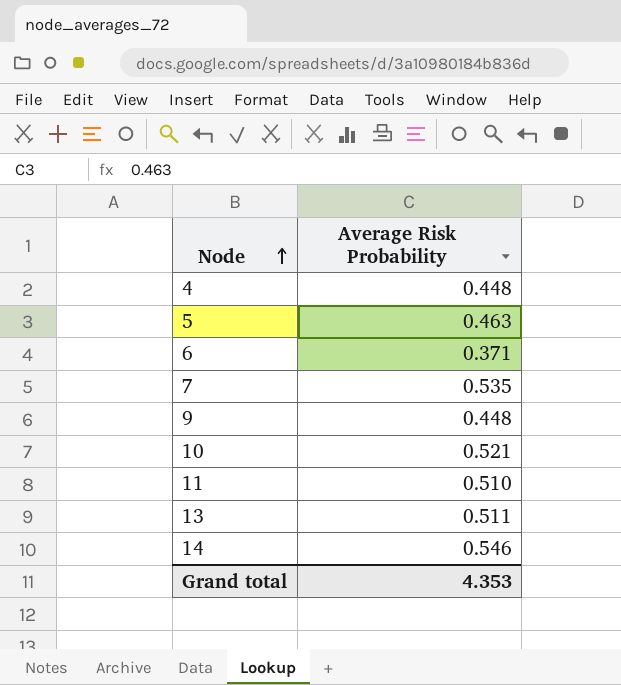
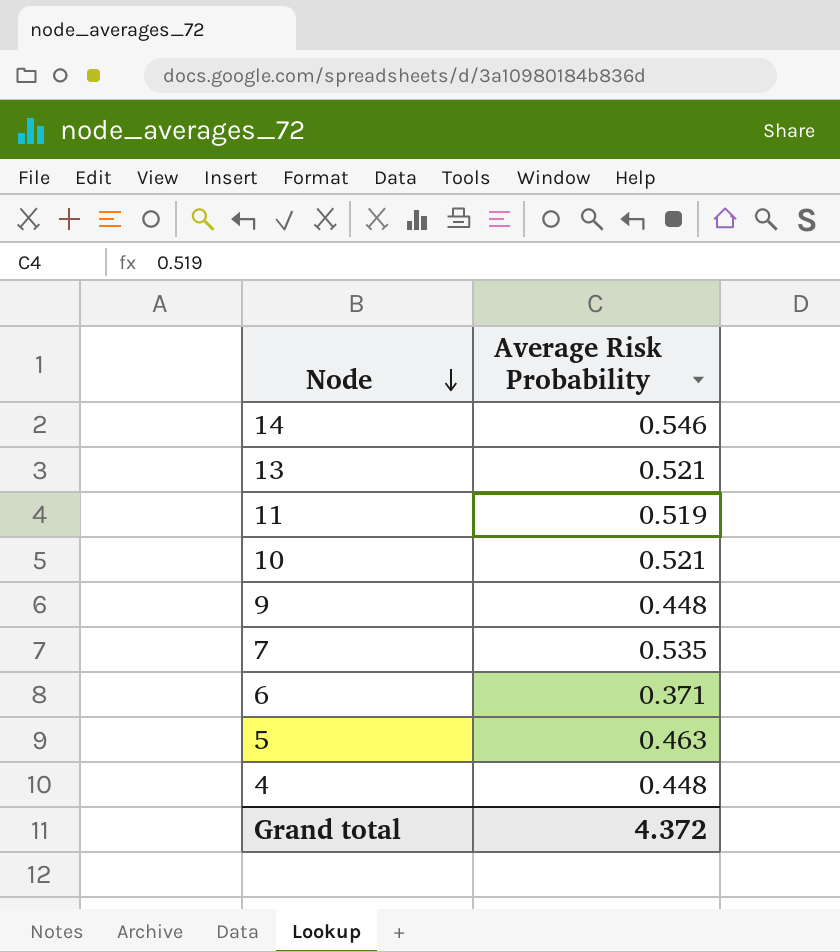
row order: Node ascending -> Node descending
13 | Average Risk Probability: 0.511 -> 0.521
11 | Average Risk Probability: 0.510 -> 0.519
Grand total | Average Risk Probability: 4.353 -> 4.372

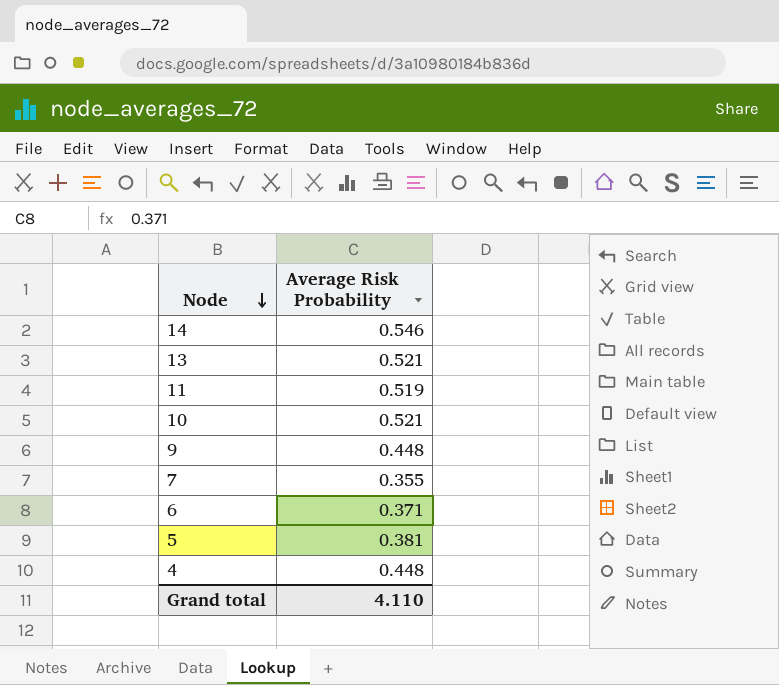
7 | Average Risk Probability: 0.535 -> 0.355
5 | Average Risk Probability: 0.463 -> 0.381
Grand total | Average Risk Probability: 4.372 -> 4.110

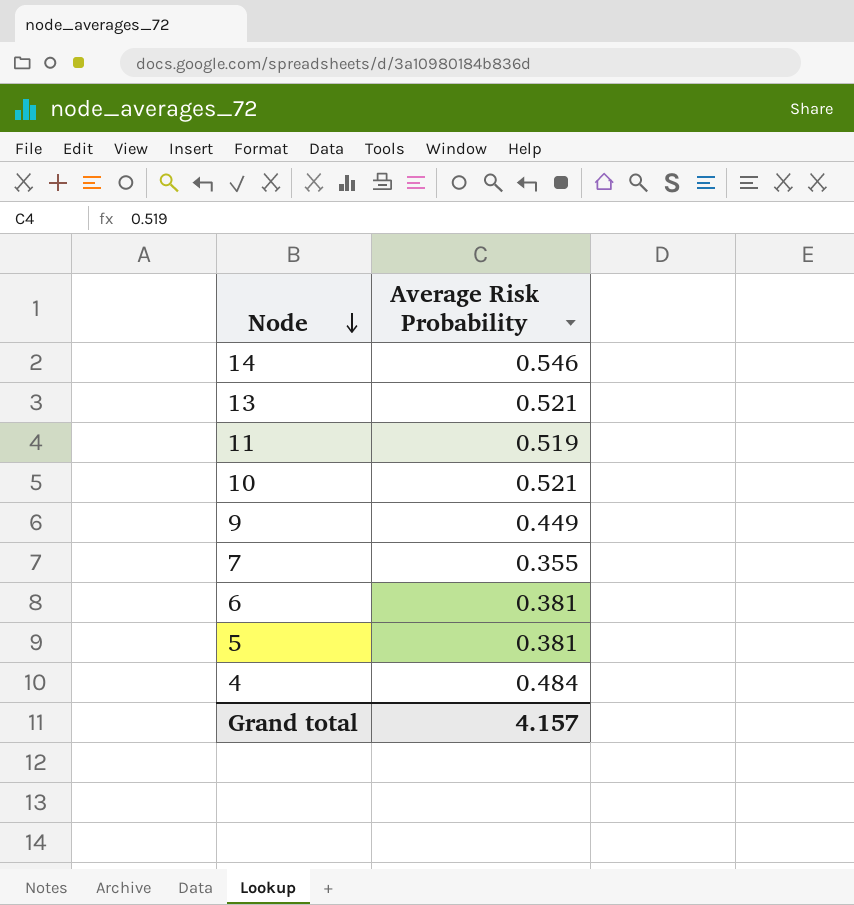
9 | Average Risk Probability: 0.448 -> 0.449
6 | Average Risk Probability: 0.371 -> 0.381
4 | Average Risk Probability: 0.448 -> 0.484
Grand total | Average Risk Probability: 4.110 -> 4.157

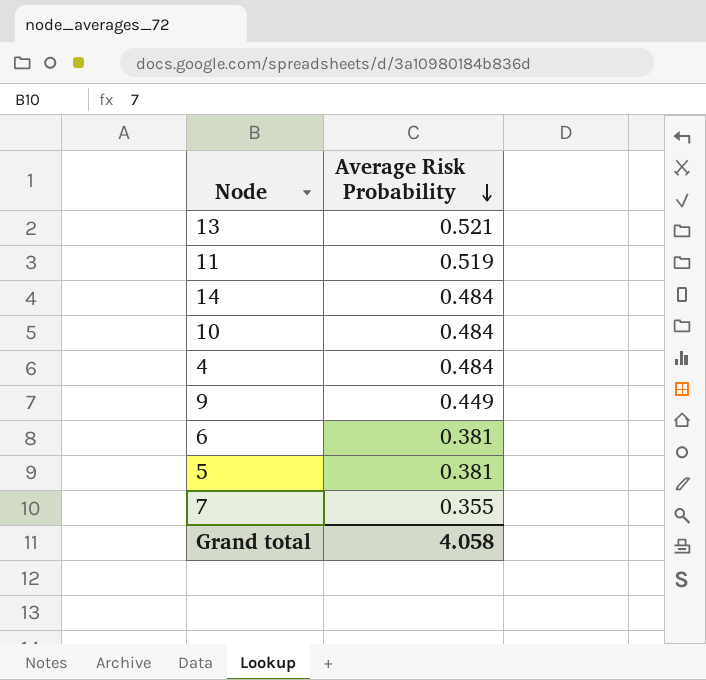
row order: Node descending -> Average Risk Probability descending
14 | Average Risk Probability: 0.546 -> 0.484
10 | Average Risk Probability: 0.521 -> 0.484
Grand total | Average Risk Probability: 4.157 -> 4.058

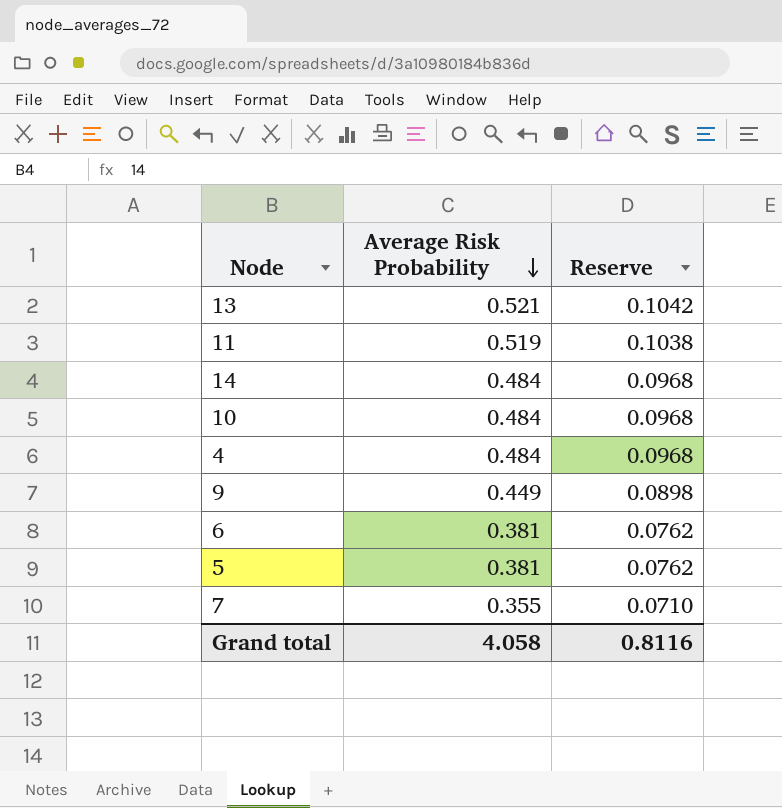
column Reserve | formula: none -> [Average Risk Probability] * 0.2

